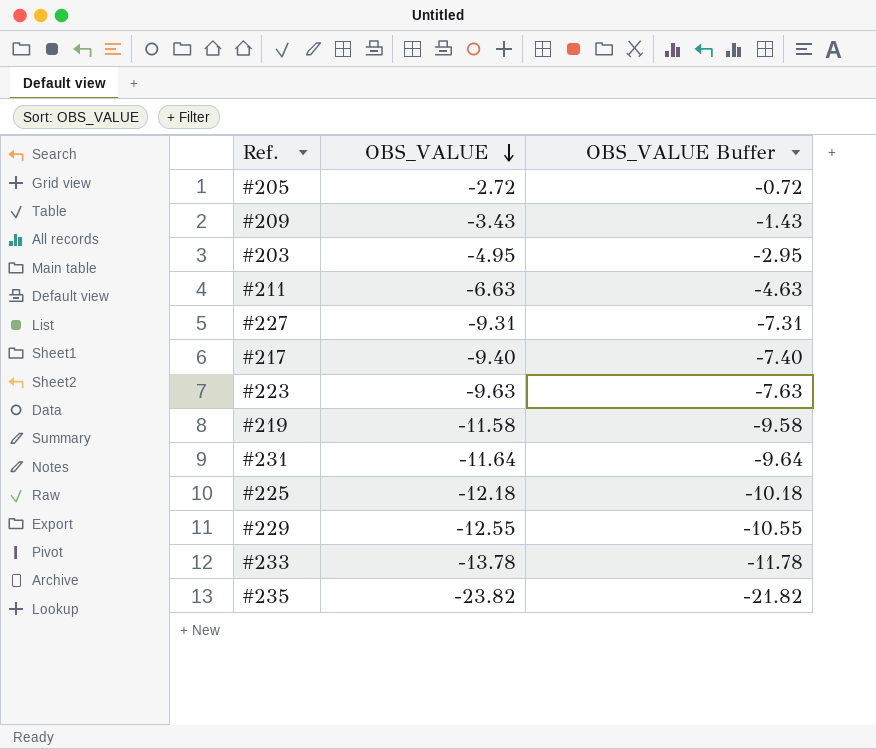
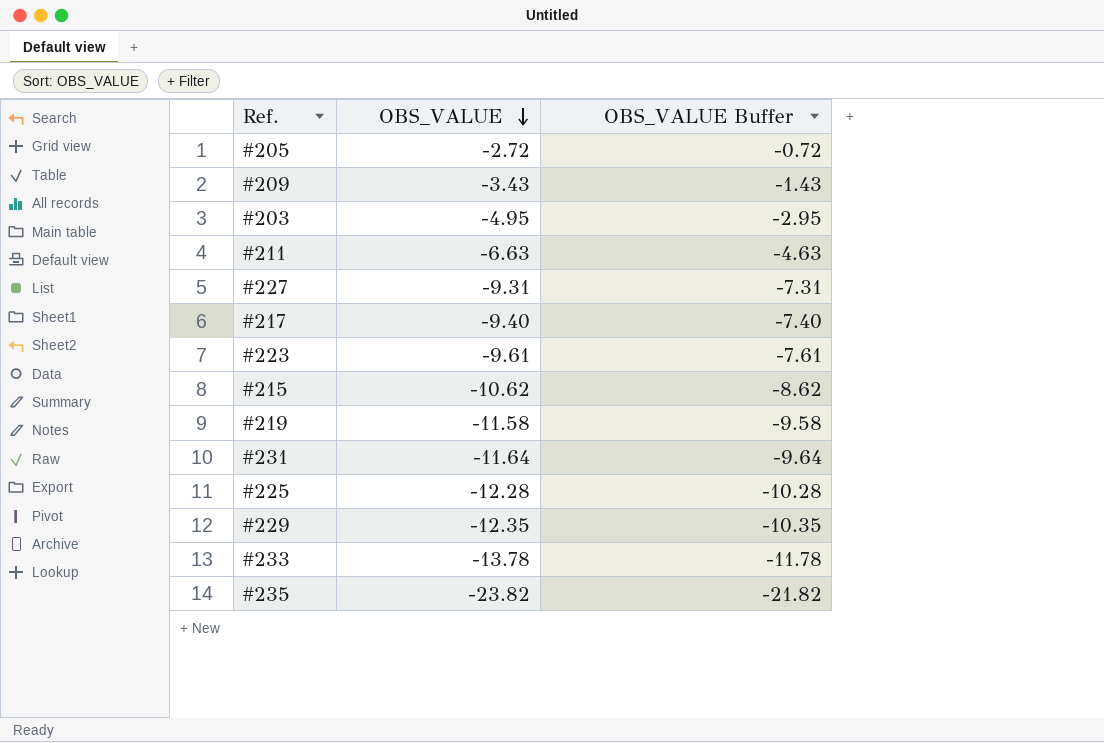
#223 | OBS_VALUE: -9.63 -> -9.61
#223 | OBS_VALUE Buffer: -7.63 -> -7.61
row #215: none -> -10.62 | -8.62
#225 | OBS_VALUE: -12.18 -> -12.28
#225 | OBS_VALUE Buffer: -10.18 -> -10.28
#229 | OBS_VALUE: -12.55 -> -12.35
#229 | OBS_VALUE Buffer: -10.55 -> -10.35

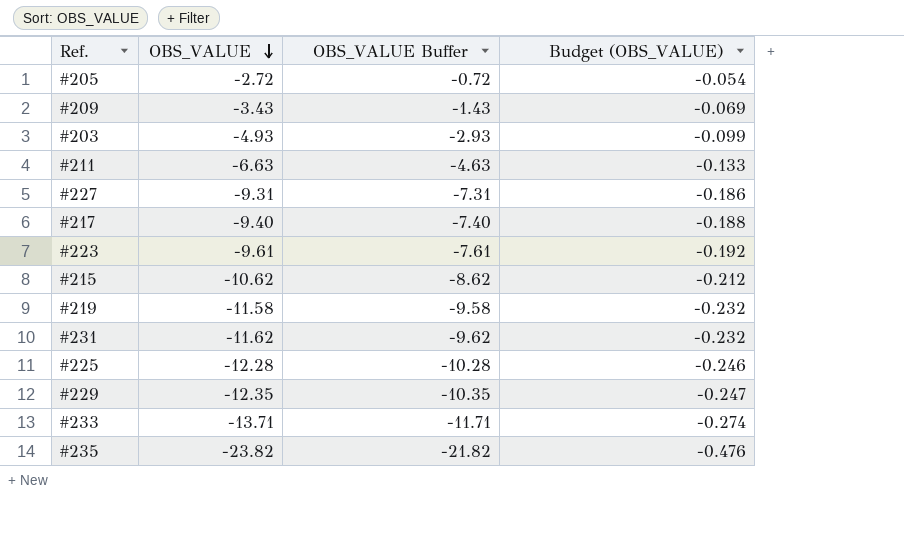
column Budget (OBS_VALUE) | formula: none -> [OBS_VALUE] * 0.02
#203 | OBS_VALUE: -4.95 -> -4.93
#203 | OBS_VALUE Buffer: -2.95 -> -2.93
#231 | OBS_VALUE: -11.64 -> -11.62
#231 | OBS_VALUE Buffer: -9.64 -> -9.62
#233 | OBS_VALUE: -13.78 -> -13.71
#233 | OBS_VALUE Buffer: -11.78 -> -11.71

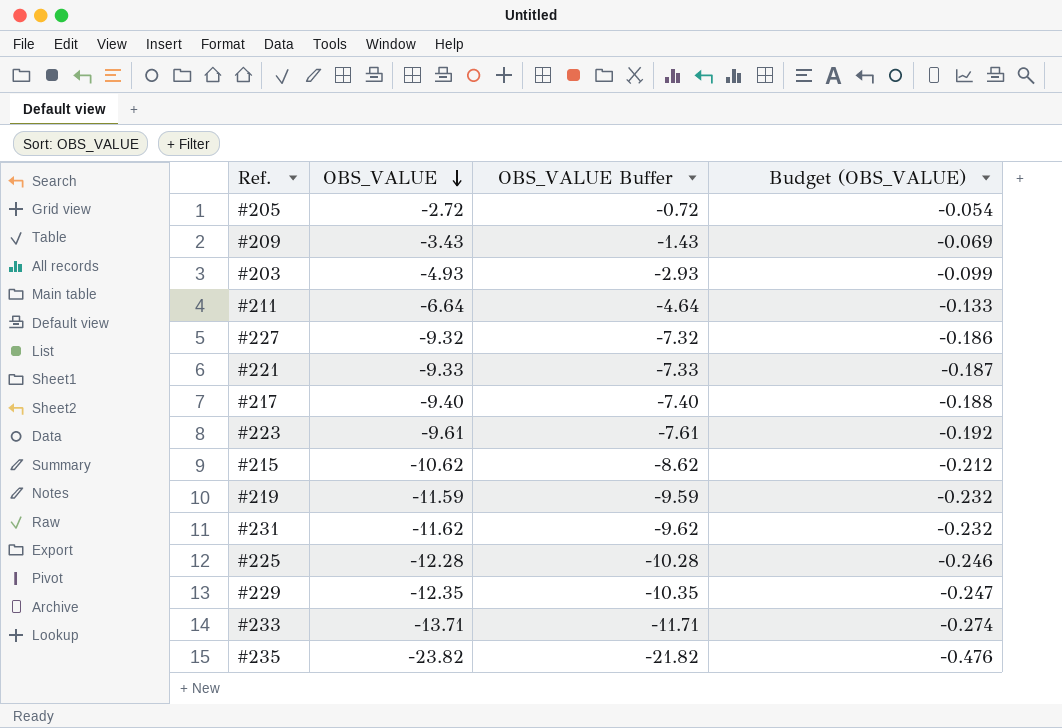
#211 | OBS_VALUE: -6.63 -> -6.64
#211 | OBS_VALUE Buffer: -4.63 -> -4.64
#227 | OBS_VALUE: -9.31 -> -9.32
#227 | OBS_VALUE Buffer: -7.31 -> -7.32
row #221: none -> -9.33 | -7.33 | -0.187
#219 | OBS_VALUE: -11.58 -> -11.59
#219 | OBS_VALUE Buffer: -9.58 -> -9.59

